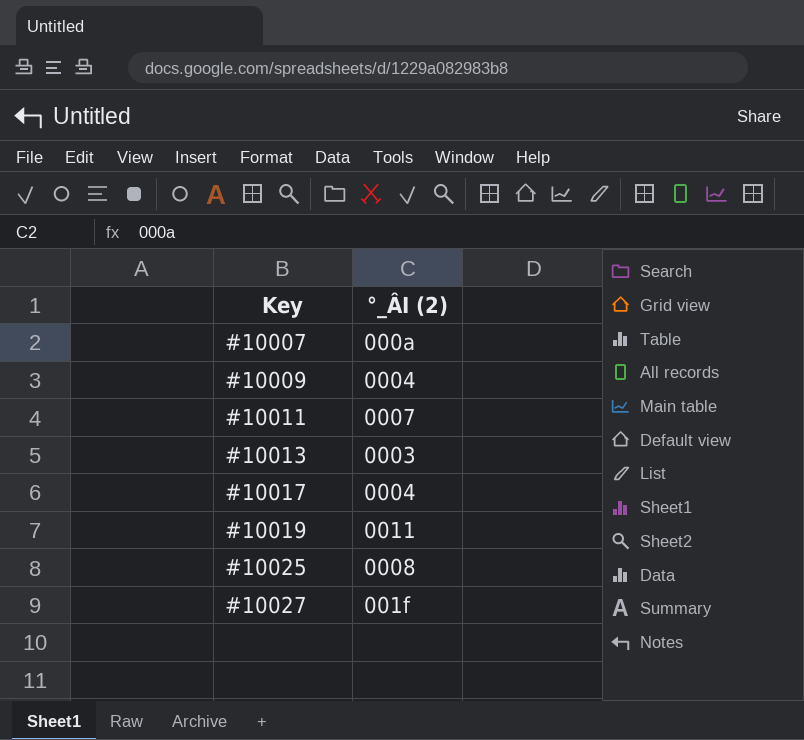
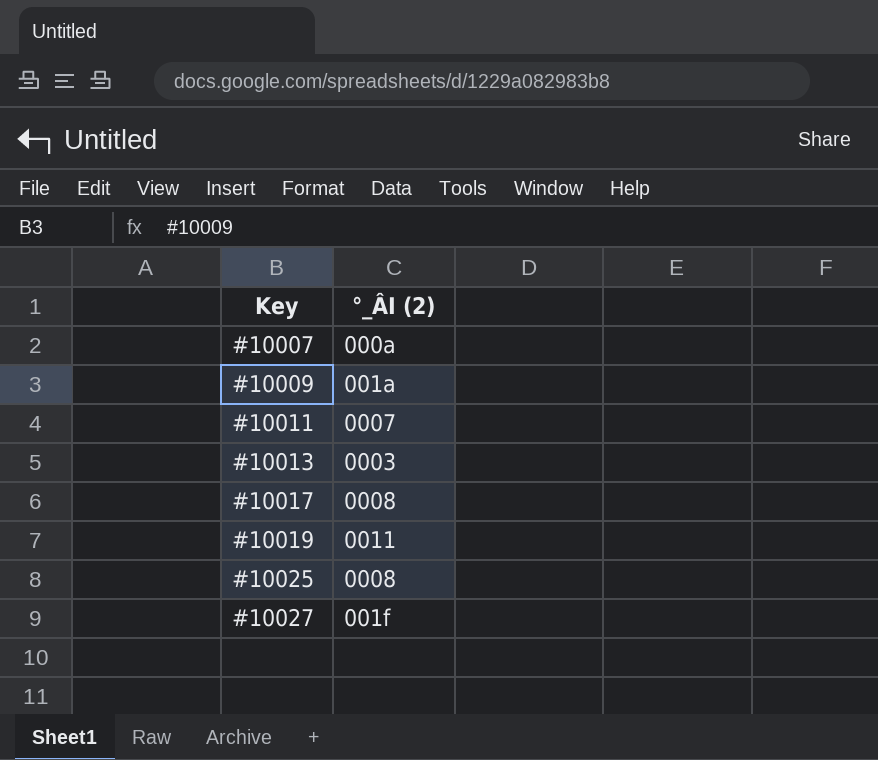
#10009 | °_ÂI (2): 0004 -> 001a
#10017 | °_ÂI (2): 0004 -> 0008

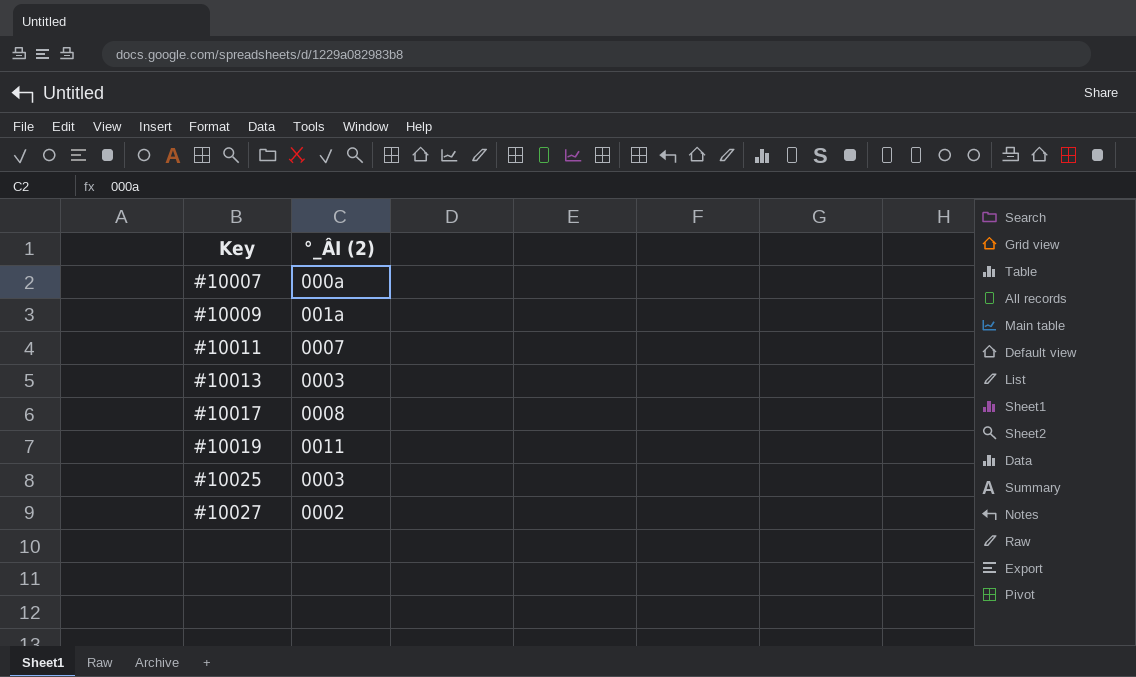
#10025 | °_ÂI (2): 0008 -> 0003
#10027 | °_ÂI (2): 001f -> 0002

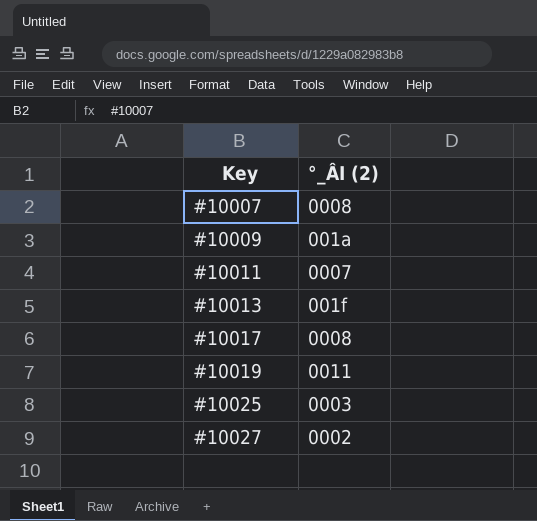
#10007 | °_ÂI (2): 000a -> 0008
#10013 | °_ÂI (2): 0003 -> 001f

